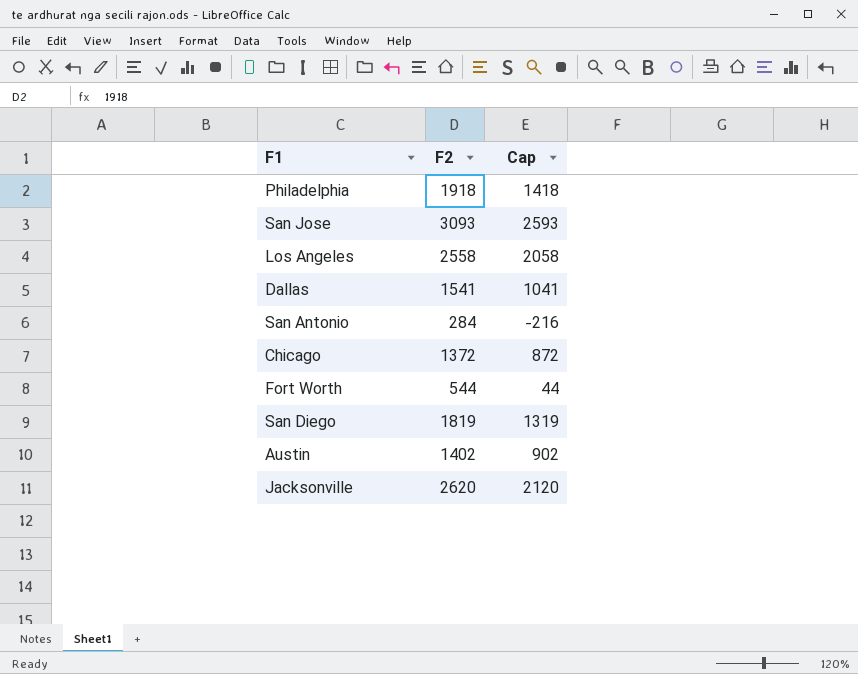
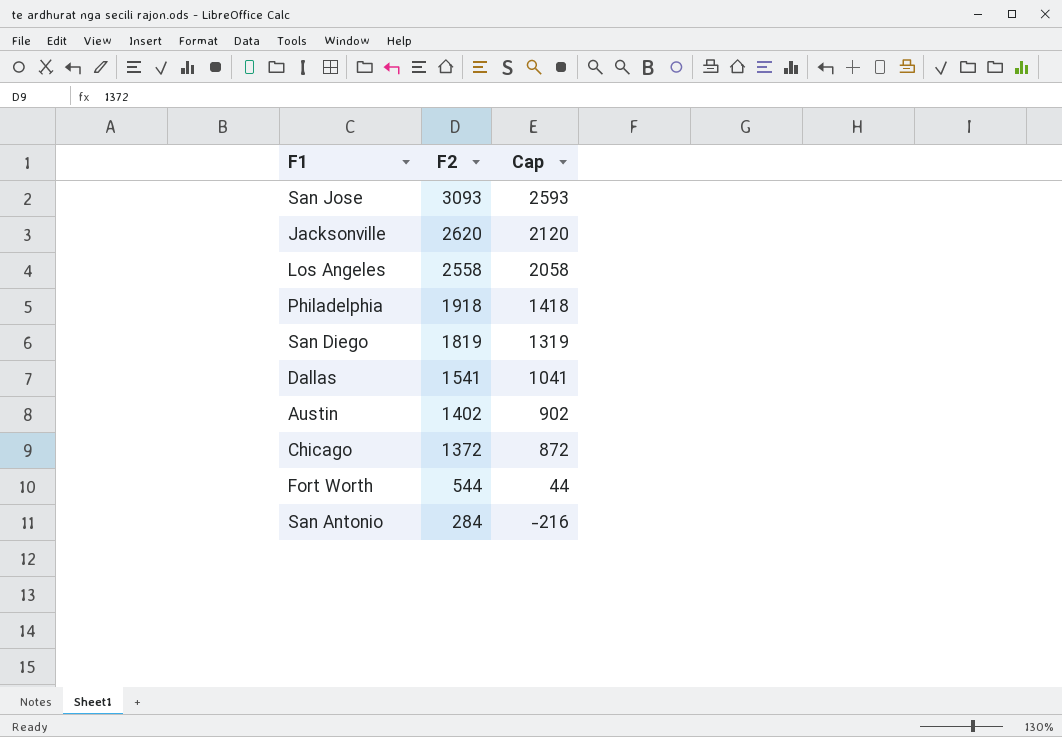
row order: none -> F2 descending

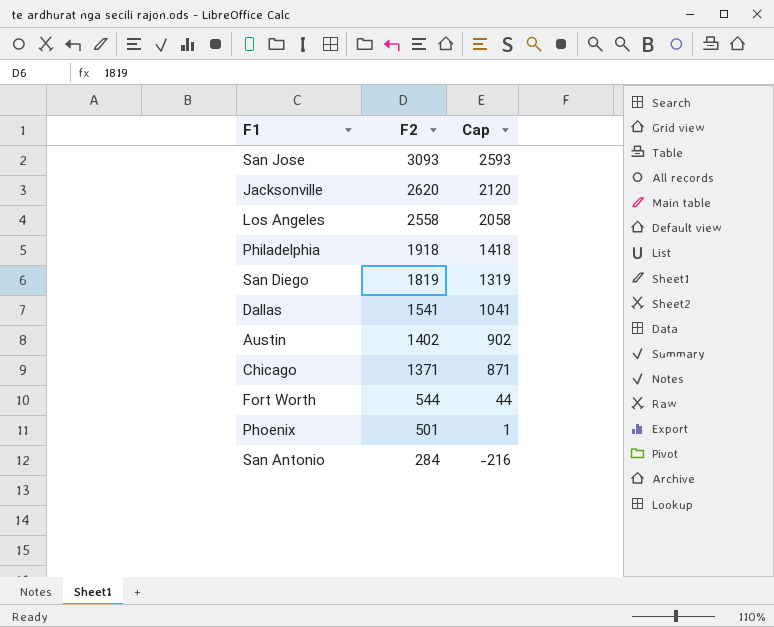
Chicago | F2: 1372 -> 1371
Chicago | Cap: 872 -> 871
row Phoenix: none -> 501 | 1

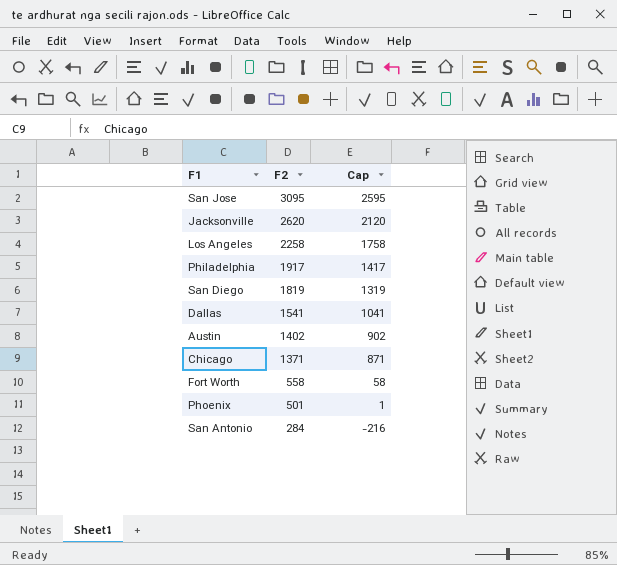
San Jose | F2: 3093 -> 3095
San Jose | Cap: 2593 -> 2595
Los Angeles | F2: 2558 -> 2258
Los Angeles | Cap: 2058 -> 1758
Philadelphia | F2: 1918 -> 1917
Philadelphia | Cap: 1418 -> 1417
Fort Worth | F2: 544 -> 558
Fort Worth | Cap: 44 -> 58

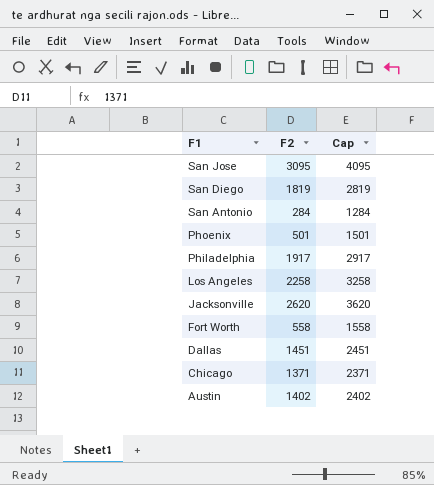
row order: F2 descending -> F1 descending
column Cap | formula: [F2] - 500 -> [F2] + 1000
Dallas | F2: 1541 -> 1451

